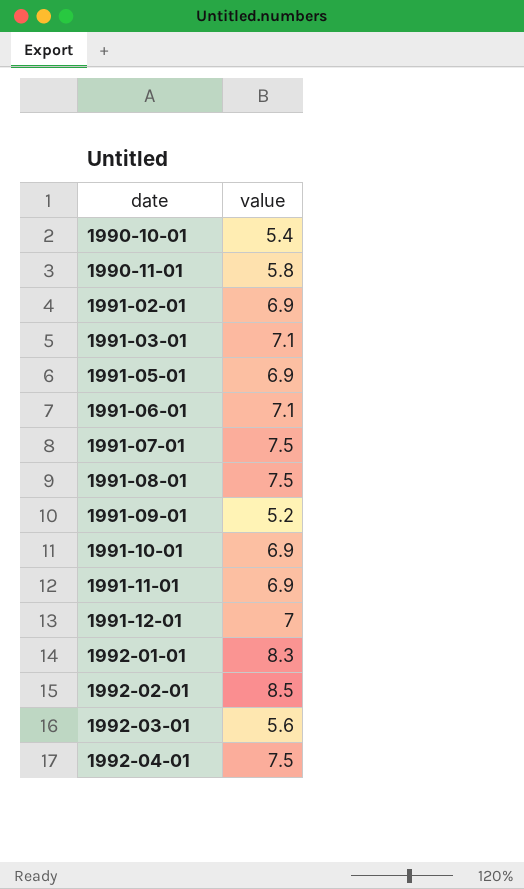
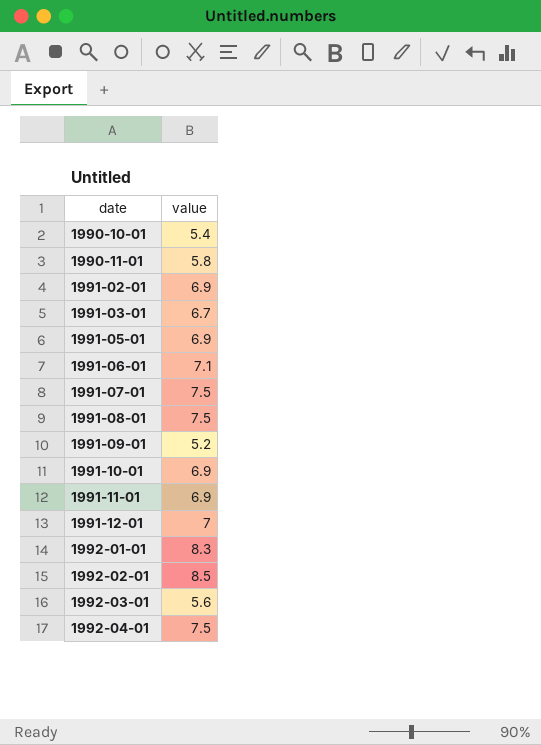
1991-03-01 | value: 7.1 -> 6.7

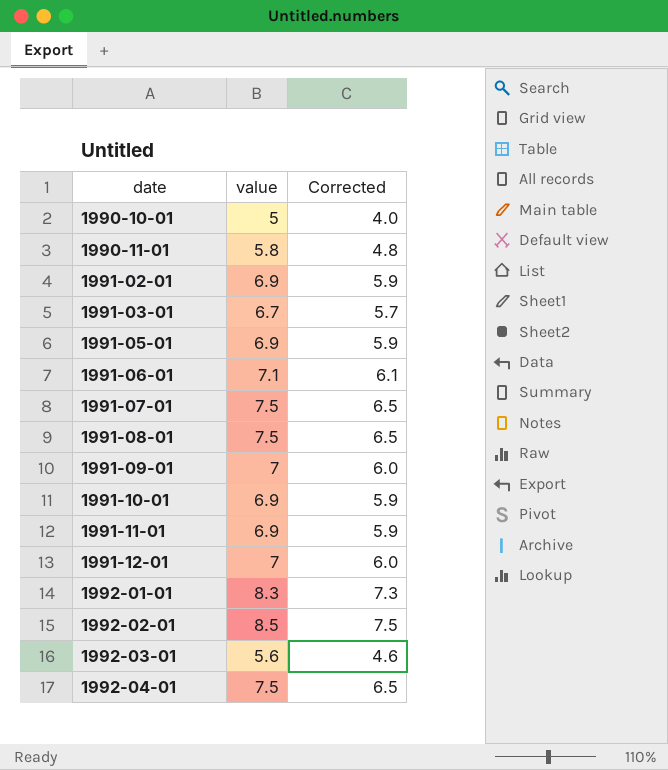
column Corrected | formula: none -> [value] - 1
1990-10-01 | value: 5.4 -> 5
1991-09-01 | value: 5.2 -> 7

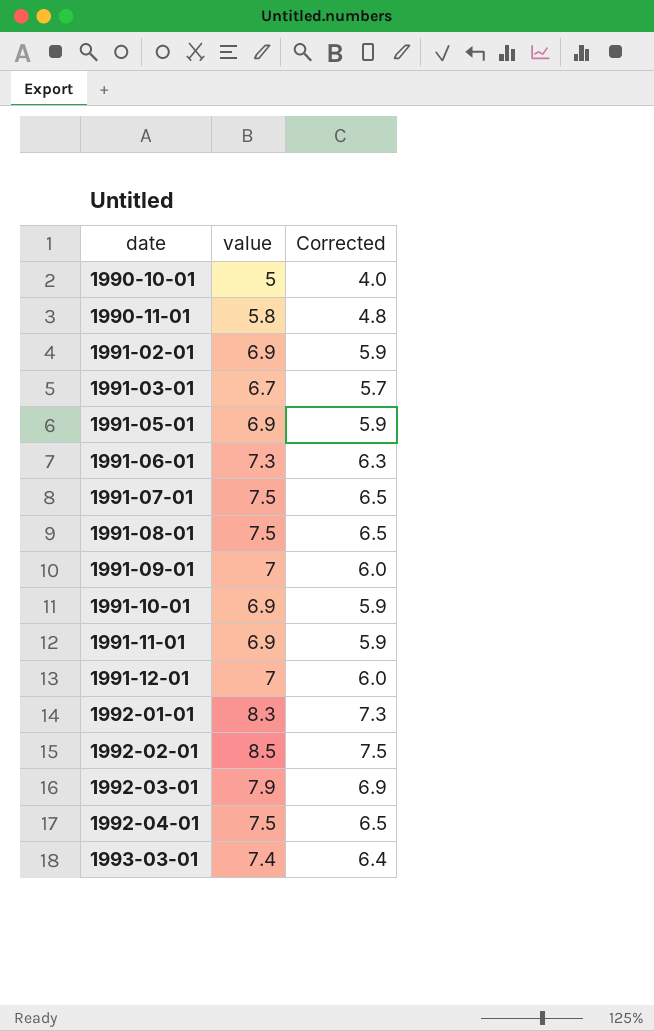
1991-06-01 | value: 7.1 -> 7.3
1991-06-01 | Corrected: 6.1 -> 6.3
1992-03-01 | value: 5.6 -> 7.9
1992-03-01 | Corrected: 4.6 -> 6.9
row 1993-03-01: none -> 7.4 | 6.4

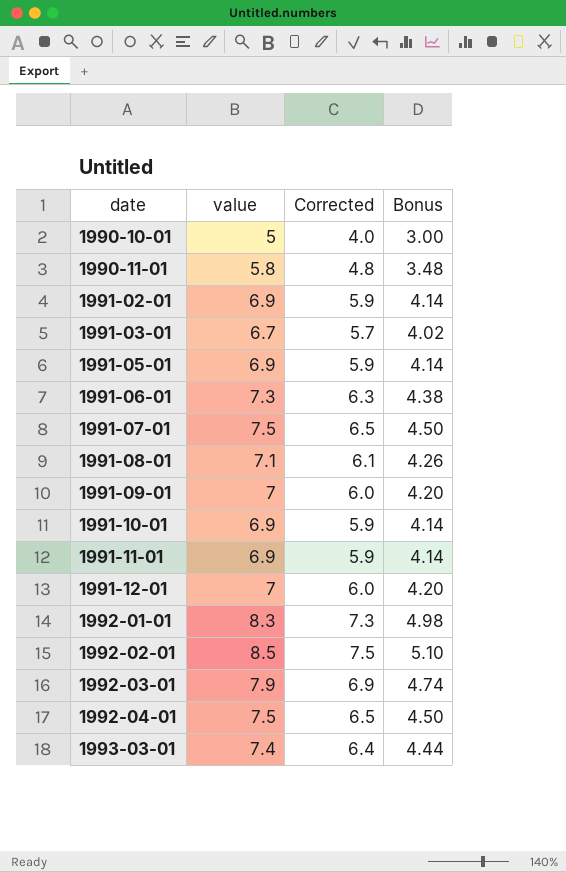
column Bonus | formula: none -> [value] * 0.6
1991-08-01 | value: 7.5 -> 7.1
1991-08-01 | Corrected: 6.5 -> 6.1

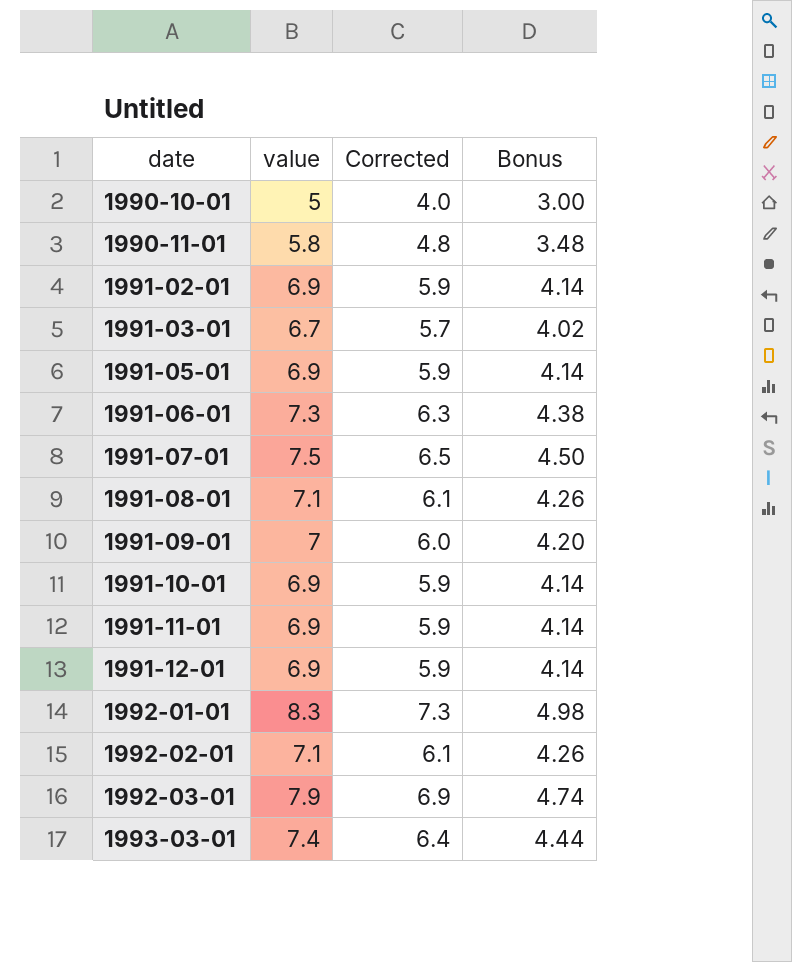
row 1992-04-01: 7.5 | 6.5 | 4.50 -> none
1991-12-01 | value: 7 -> 6.9
1991-12-01 | Corrected: 6.0 -> 5.9
1991-12-01 | Bonus: 4.20 -> 4.14
1992-02-01 | value: 8.5 -> 7.1
1992-02-01 | Corrected: 7.5 -> 6.1
1992-02-01 | Bonus: 5.10 -> 4.26

